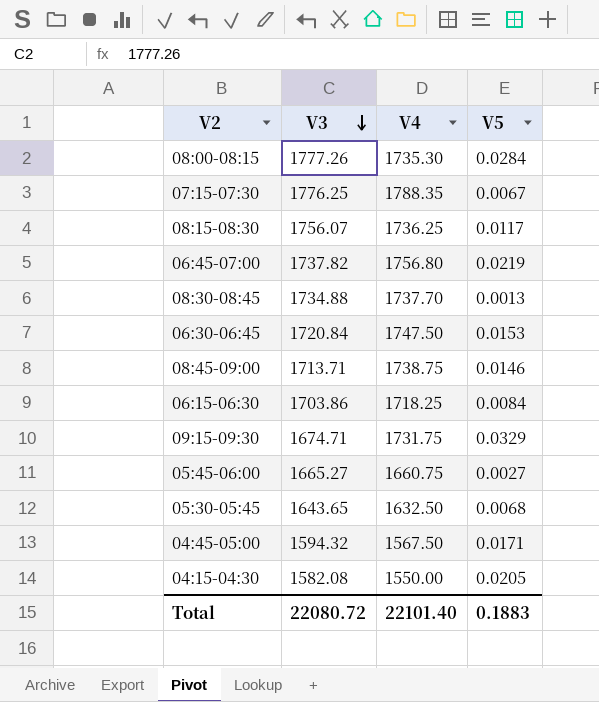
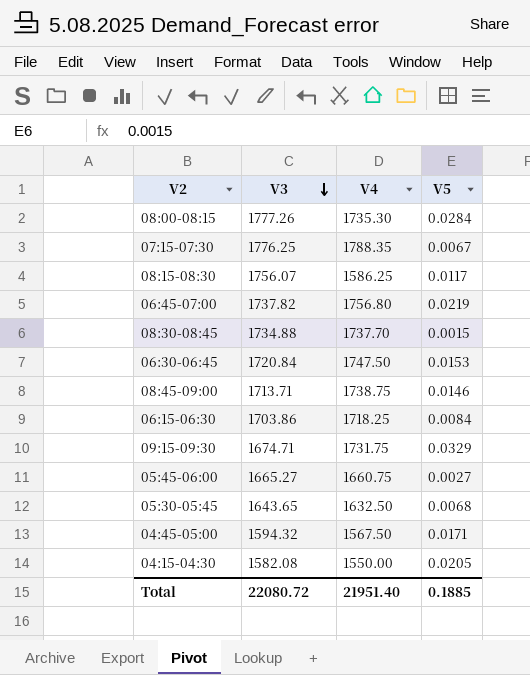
08:15-08:30 | V4: 1736.25 -> 1586.25
08:30-08:45 | V5: 0.0013 -> 0.0015
Total | V4: 22101.40 -> 21951.40
Total | V5: 0.1883 -> 0.1885

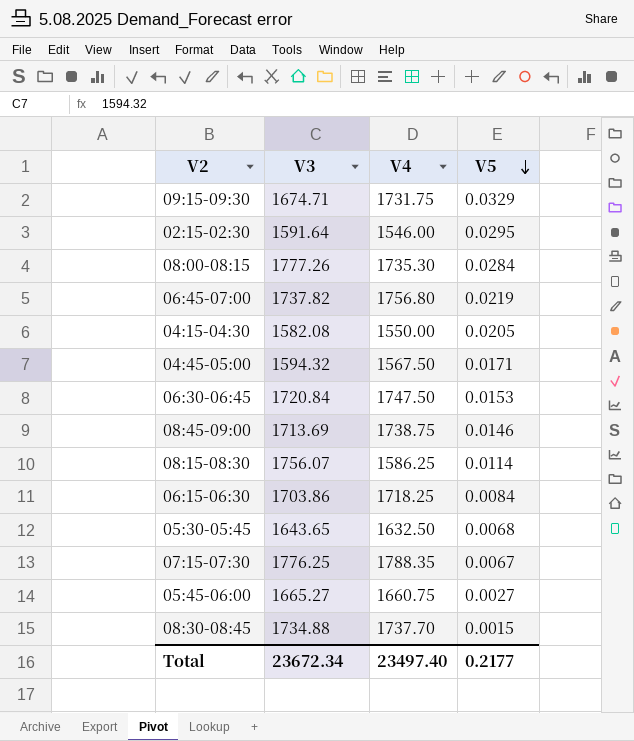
row order: V3 descending -> V5 descending
row 02:15-02:30: none -> 1591.64 | 1546.00 | 0.0295
08:45-09:00 | V3: 1713.71 -> 1713.69
08:15-08:30 | V5: 0.0117 -> 0.0114
Total | V3: 22080.72 -> 23672.34
Total | V4: 21951.40 -> 23497.40
Total | V5: 0.1885 -> 0.2177

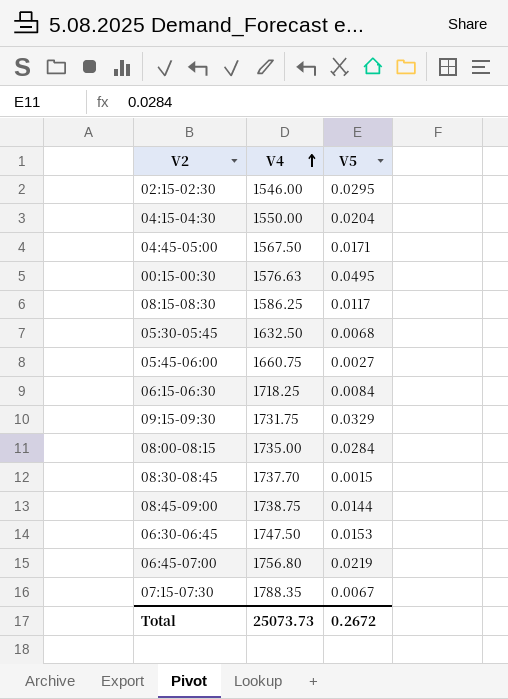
row order: V5 descending -> V4 ascending
column V3 | position: 2 -> none
04:15-04:30 | V5: 0.0205 -> 0.0204
row 00:15-00:30: none -> 1576.63 | 0.0495
08:15-08:30 | V5: 0.0114 -> 0.0117
08:00-08:15 | V4: 1735.30 -> 1735.00
08:45-09:00 | V5: 0.0146 -> 0.0144
Total | V4: 23497.40 -> 25073.73
Total | V5: 0.2177 -> 0.2672

